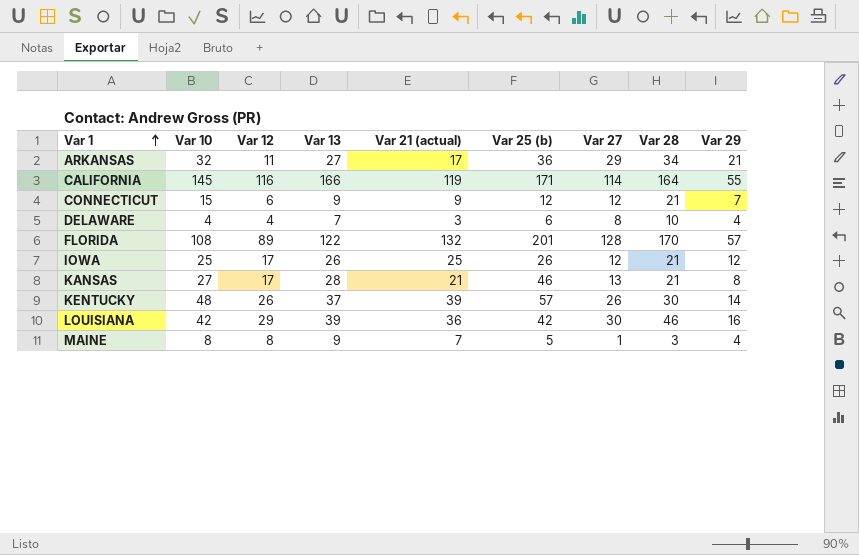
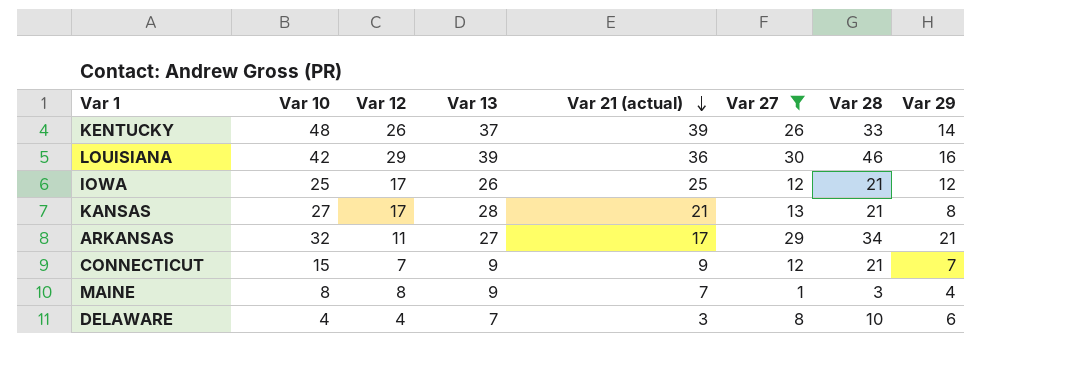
filter: none -> Var 27 <= 30
row order: Var 1 ascending -> Var 21 (actual) descending
column Var 25 (b) | position: 6 -> none
KENTUCKY | Var 28: 30 -> 33
CONNECTICUT | Var 12: 6 -> 7
DELAWARE | Var 29: 4 -> 6

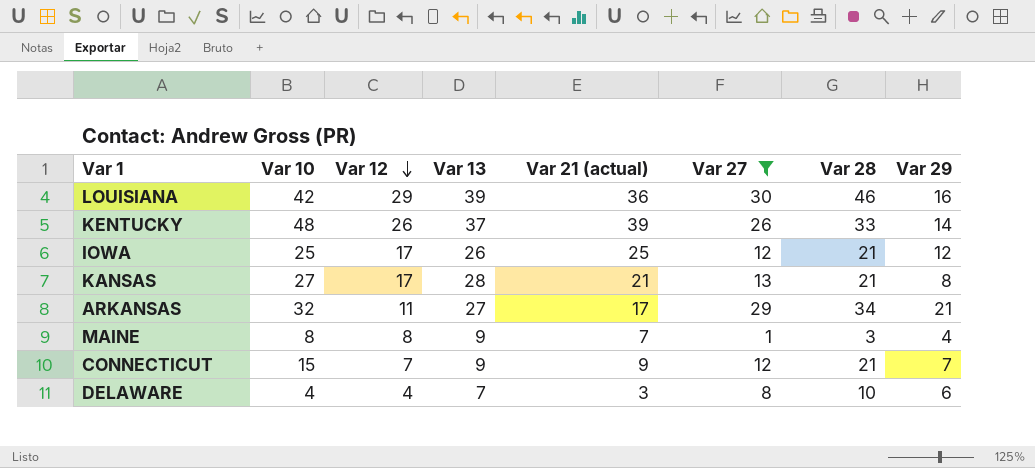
row order: Var 21 (actual) descending -> Var 12 descending

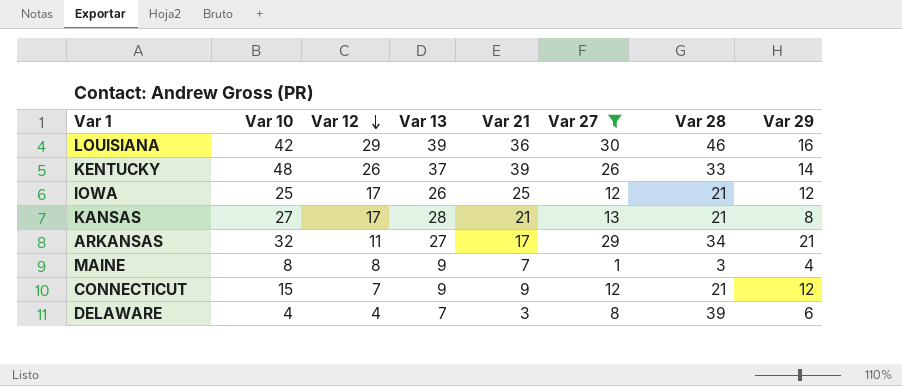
column name: Var 21 (actual) -> Var 21
CONNECTICUT | Var 29: 7 -> 12
DELAWARE | Var 28: 10 -> 39

